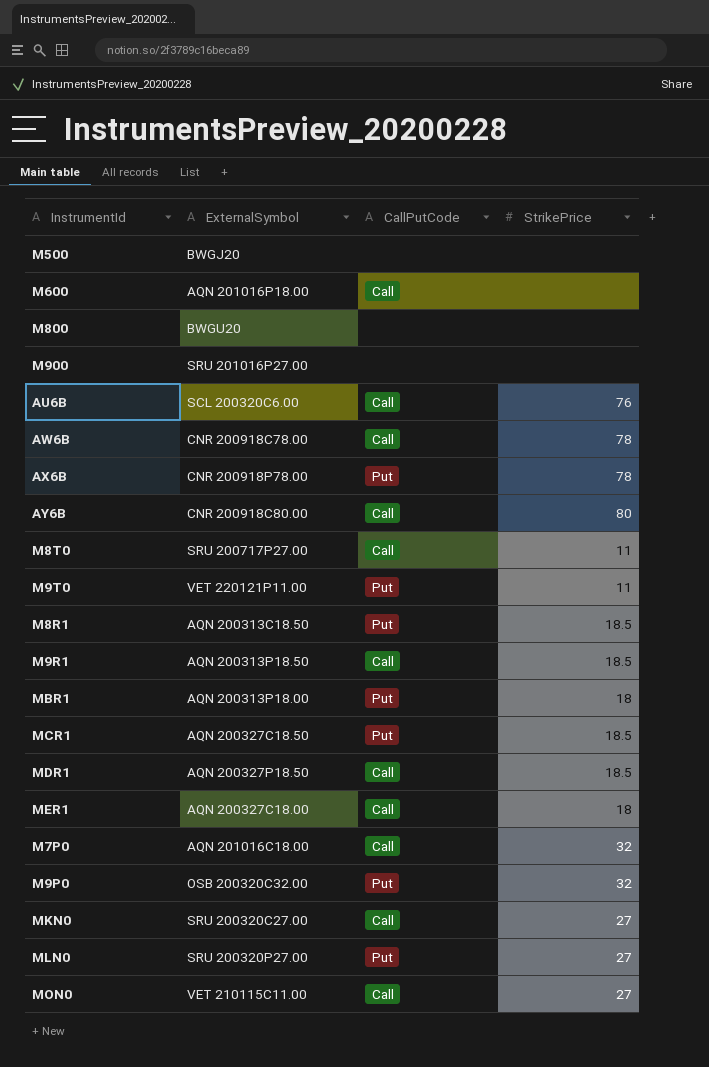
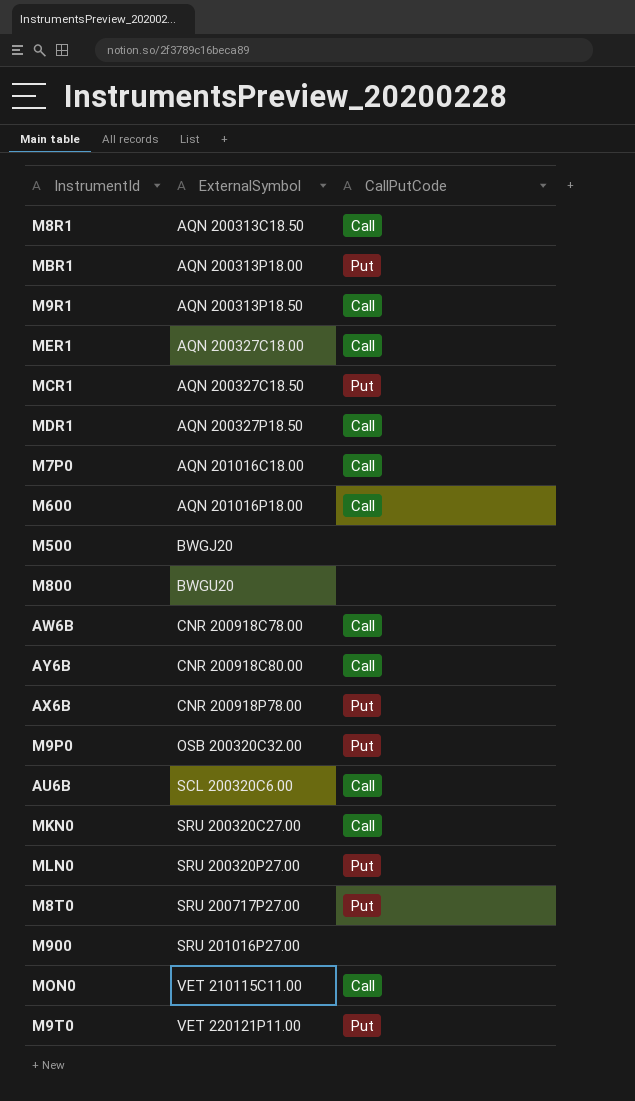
row order: none -> ExternalSymbol ascending
column StrikePrice | position: 4 -> none
M8R1 | CallPutCode: Put -> Call
M8T0 | CallPutCode: Call -> Put

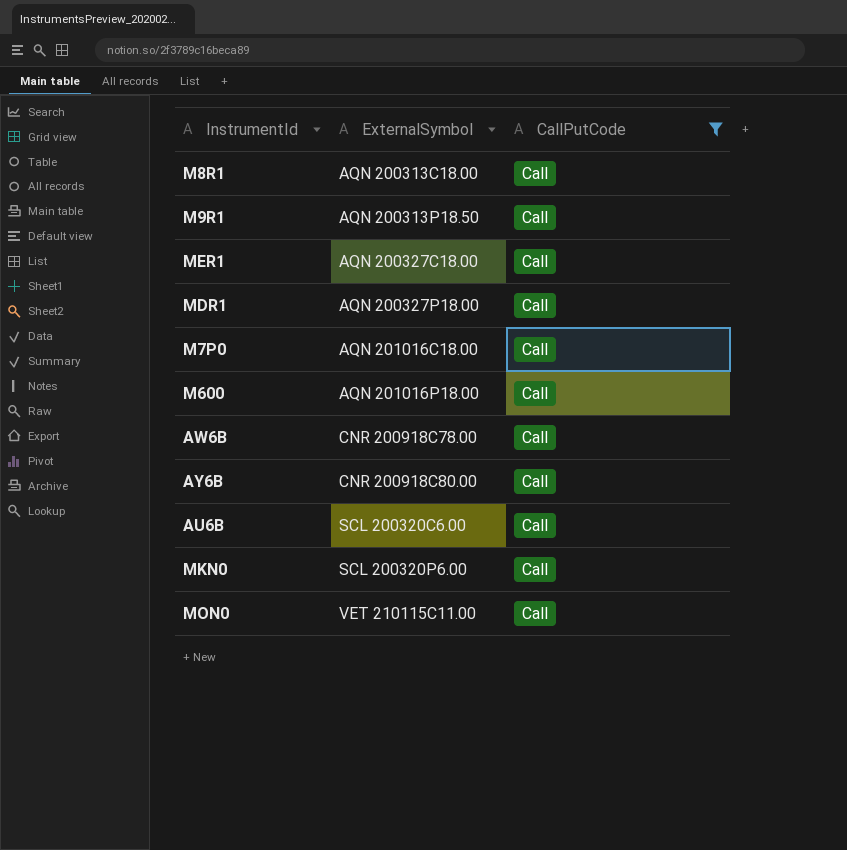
filter: none -> CallPutCode = Call
M8R1 | ExternalSymbol: AQN 200313C18.50 -> AQN 200313C18.00
MDR1 | ExternalSymbol: AQN 200327P18.50 -> AQN 200327P18.00
MKN0 | ExternalSymbol: SRU 200320C27.00 -> SCL 200320P6.00

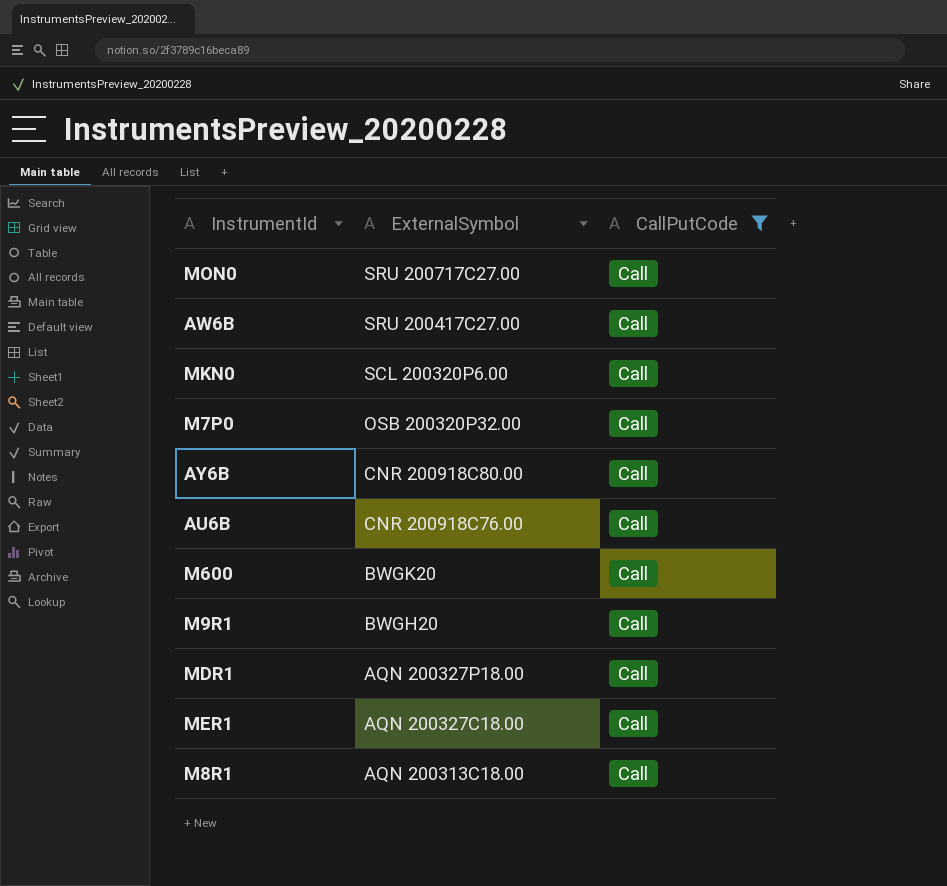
row order: ExternalSymbol ascending -> ExternalSymbol descending
MON0 | ExternalSymbol: VET 210115C11.00 -> SRU 200717C27.00
AW6B | ExternalSymbol: CNR 200918C78.00 -> SRU 200417C27.00
M7P0 | ExternalSymbol: AQN 201016C18.00 -> OSB 200320P32.00
AU6B | ExternalSymbol: SCL 200320C6.00 -> CNR 200918C76.00
M600 | ExternalSymbol: AQN 201016P18.00 -> BWGK20
M9R1 | ExternalSymbol: AQN 200313P18.50 -> BWGH20

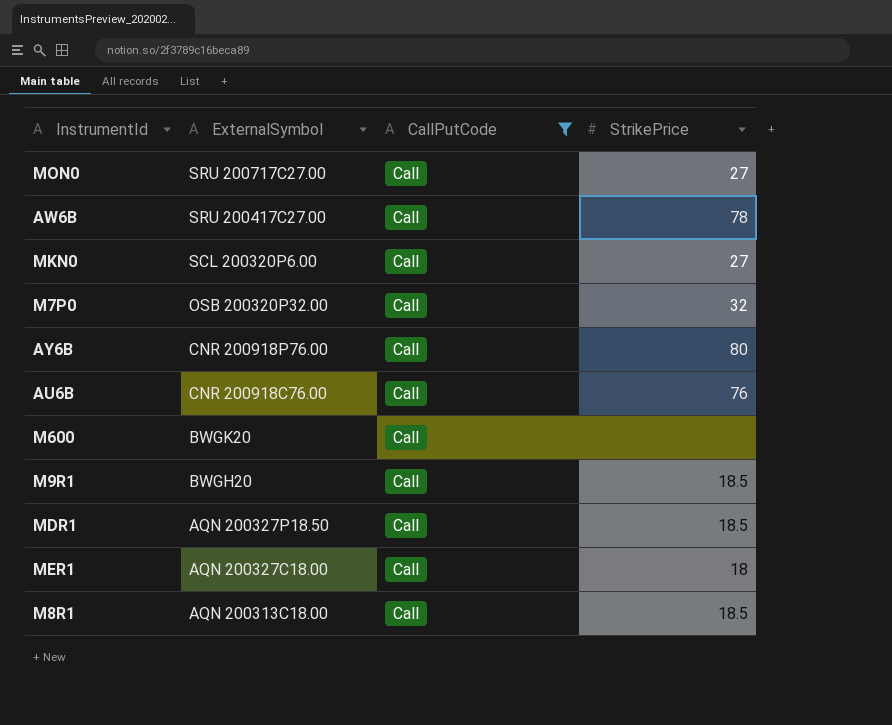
column StrikePrice | position: none -> 4
AY6B | ExternalSymbol: CNR 200918C80.00 -> CNR 200918P76.00
MDR1 | ExternalSymbol: AQN 200327P18.00 -> AQN 200327P18.50

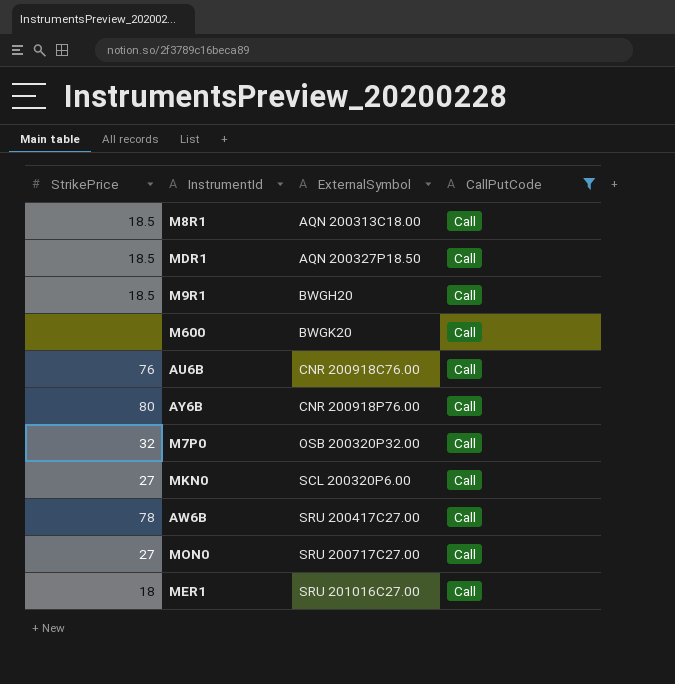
row order: ExternalSymbol descending -> ExternalSymbol ascending
column StrikePrice | position: 4 -> 1
MER1 | ExternalSymbol: AQN 200327C18.00 -> SRU 201016C27.00

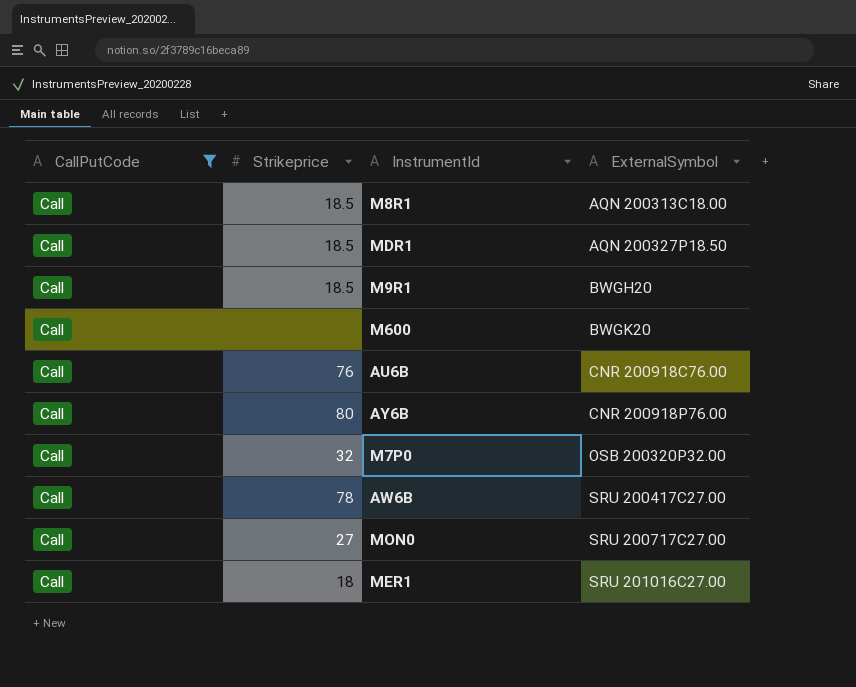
column CallPutCode | position: 4 -> 1
column name: StrikePrice -> Strikeprice
row MKN0: 27 | SCL 200320P6.00 | Call -> none

